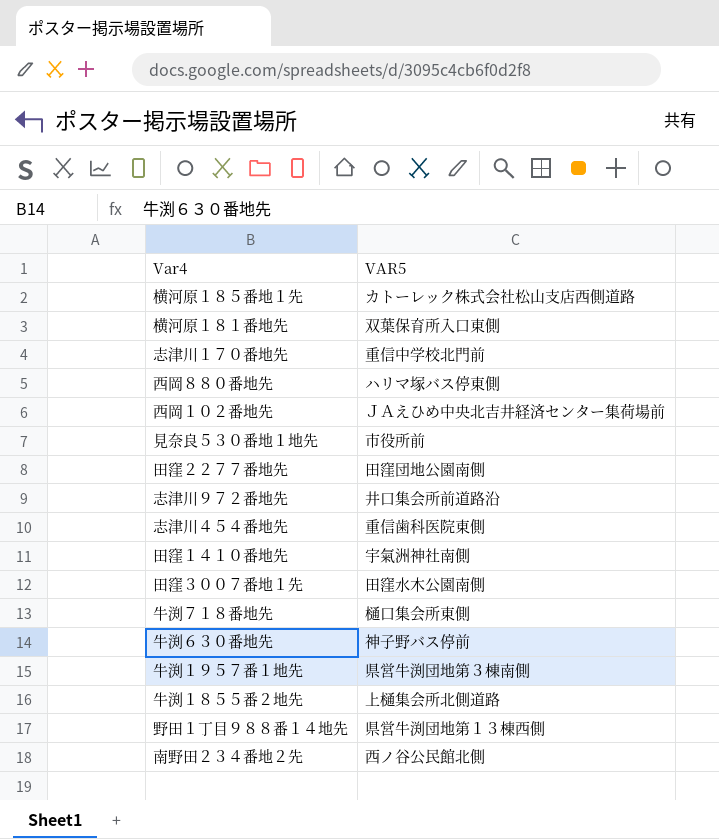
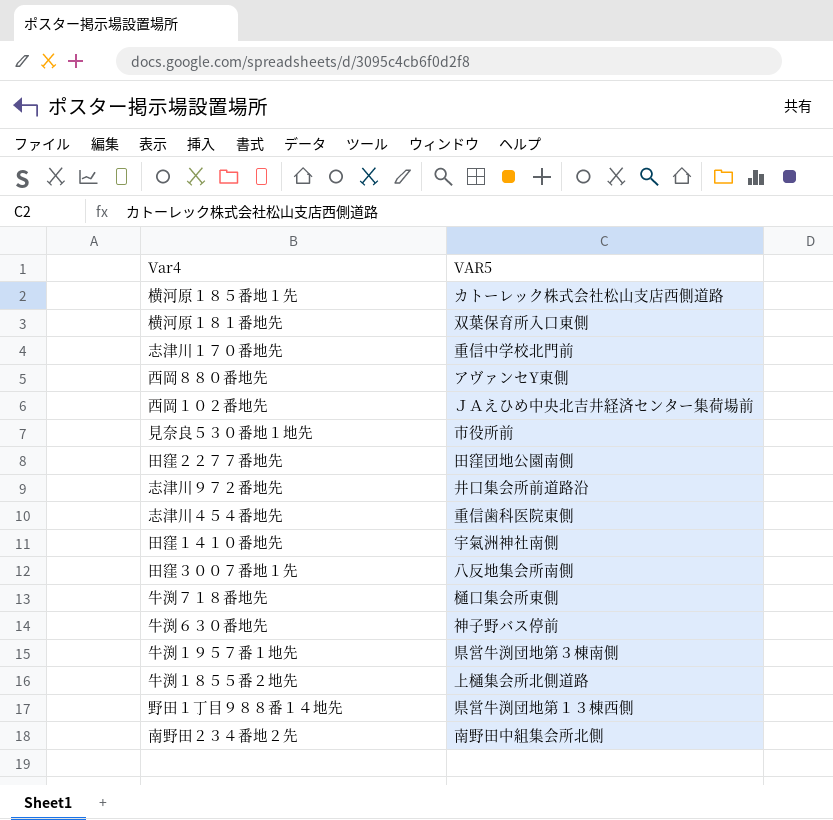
西岡８８０番地先 | VAR5: ハリマ塚バス停東側 -> アヴァンセY東側
田窪３００７番地１先 | VAR5: 田窪水木公園南側 -> 八反地集会所南側
南野田２３４番地２先 | VAR5: 西ノ谷公民館北側 -> 南野田中組集会所北側

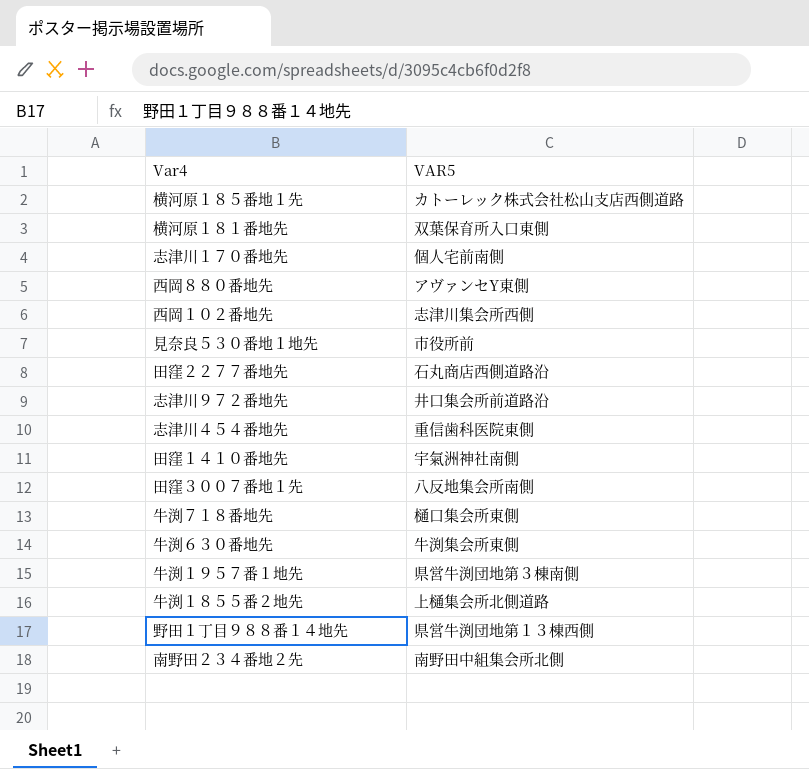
志津川１７０番地先 | VAR5: 重信中学校北門前 -> 個人宅前南側
西岡１０２番地先 | VAR5: ＪＡえひめ中央北吉井経済センター集荷場前 -> 志津川集会所西側
田窪２２７７番地先 | VAR5: 田窪団地公園南側 -> 石丸商店西側道路沿
牛渕６３０番地先 | VAR5: 神子野バス停前 -> 牛渕集会所東側

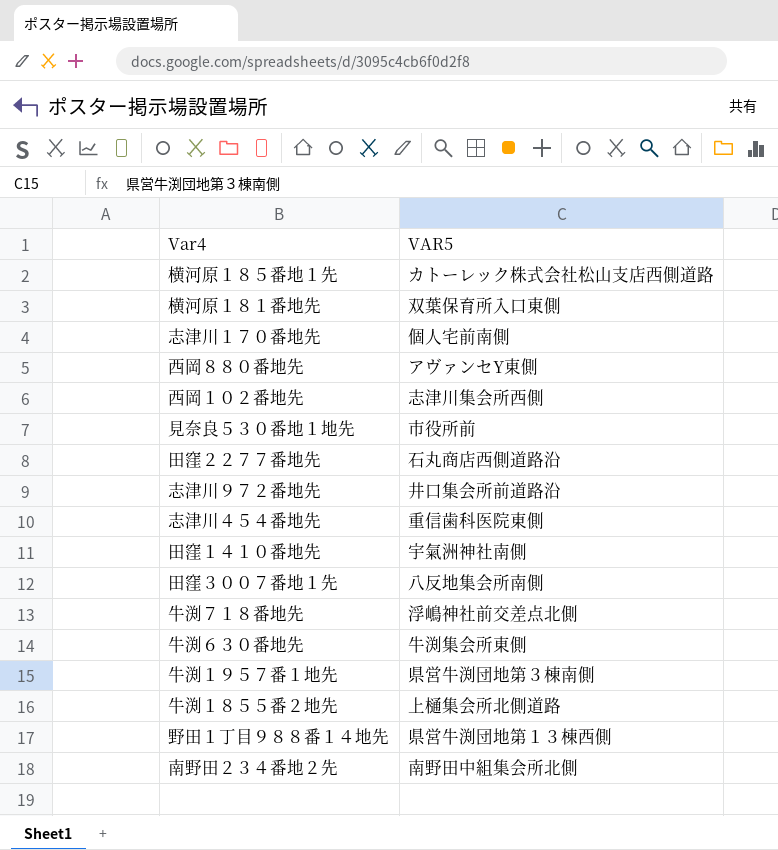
牛渕７１８番地先 | VAR5: 樋口集会所東側 -> 浮嶋神社前交差点北側

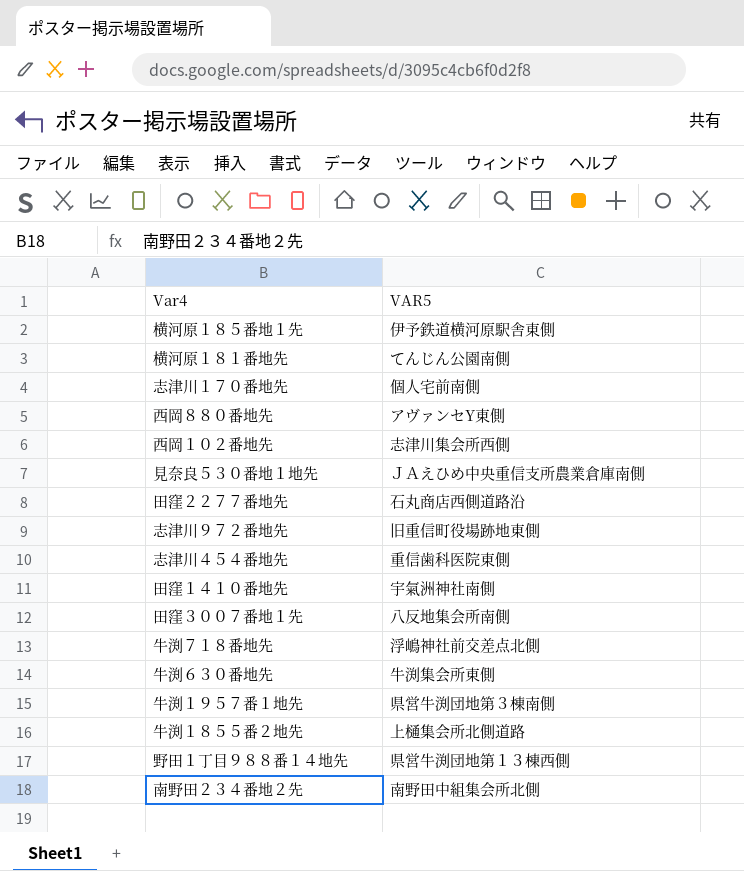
横河原１８５番地１先 | VAR5: カトーレック株式会社松山支店西側道路 -> 伊予鉄道横河原駅舎東側
横河原１８１番地先 | VAR5: 双葉保育所入口東側 -> てんじん公園南側
見奈良５３０番地１地先 | VAR5: 市役所前 -> ＪＡえひめ中央重信支所農業倉庫南側
志津川９７２番地先 | VAR5: 井口集会所前道路沿 -> 旧重信町役場跡地東側

